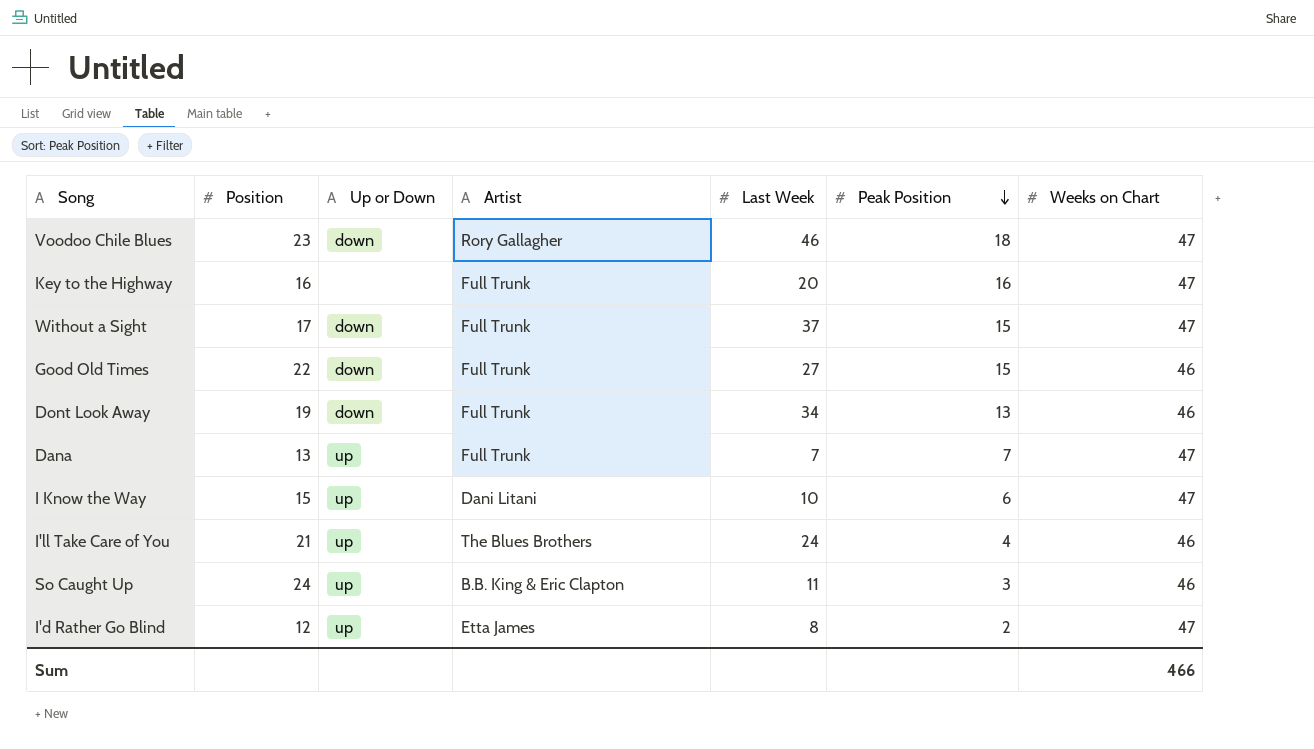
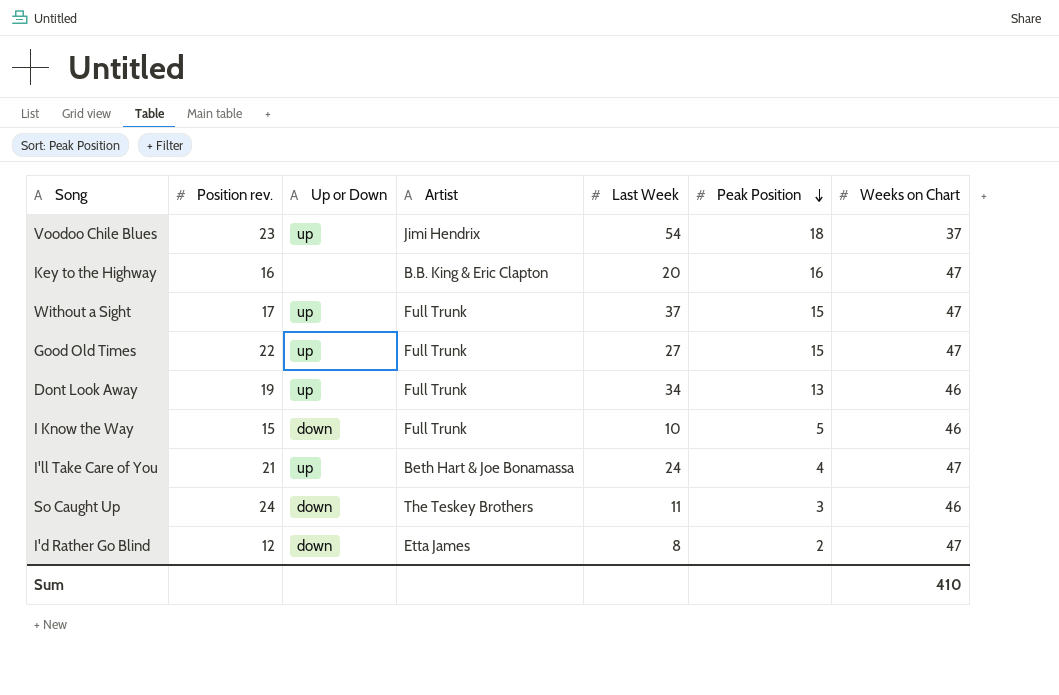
column name: Position -> Position rev.
row Dana: 13 | up | Full Trunk | 7 | 7 | 47 -> none
Voodoo Chile Blues | Up or Down: down -> up
Voodoo Chile Blues | Artist: Rory Gallagher -> Jimi Hendrix
Voodoo Chile Blues | Last Week: 46 -> 54
Voodoo Chile Blues | Weeks on Chart: 47 -> 37
Key to the Highway | Artist: Full Trunk -> B.B. King & Eric Clapton
Without a Sight | Up or Down: down -> up
Good Old Times | Up or Down: down -> up
Good Old Times | Weeks on Chart: 46 -> 47
Dont Look Away | Up or Down: down -> up
I Know the Way | Up or Down: up -> down
I Know the Way | Artist: Dani Litani -> Full Trunk
I Know the Way | Peak Position: 6 -> 5
I Know the Way | Weeks on Chart: 47 -> 46
I'll Take Care of You | Artist: The Blues Brothers -> Beth Hart & Joe Bonamassa
I'll Take Care of You | Weeks on Chart: 46 -> 47
So Caught Up | Up or Down: up -> down
So Caught Up | Artist: B.B. King & Eric Clapton -> The Teskey Brothers
I'd Rather Go Blind | Up or Down: up -> down
Sum | Weeks on Chart: 466 -> 410

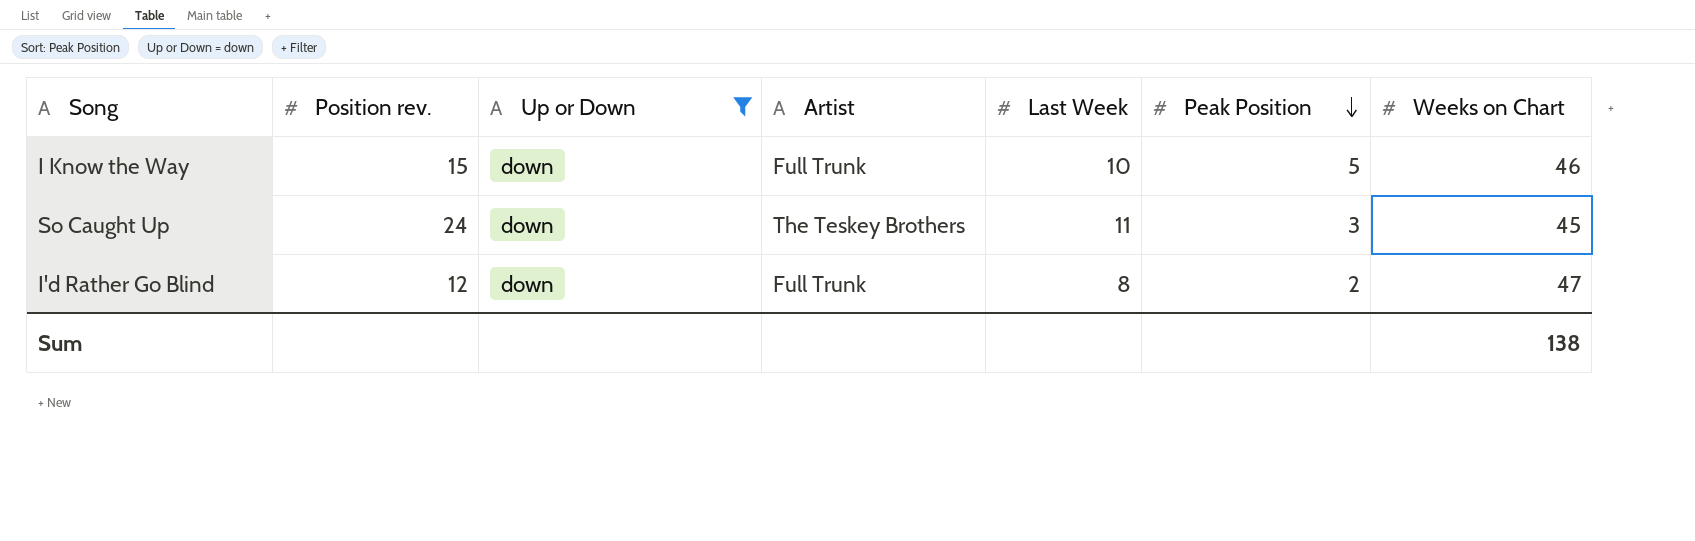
filter: none -> Up or Down = down
So Caught Up | Weeks on Chart: 46 -> 45
I'd Rather Go Blind | Artist: Etta James -> Full Trunk
Sum | Weeks on Chart: 410 -> 138

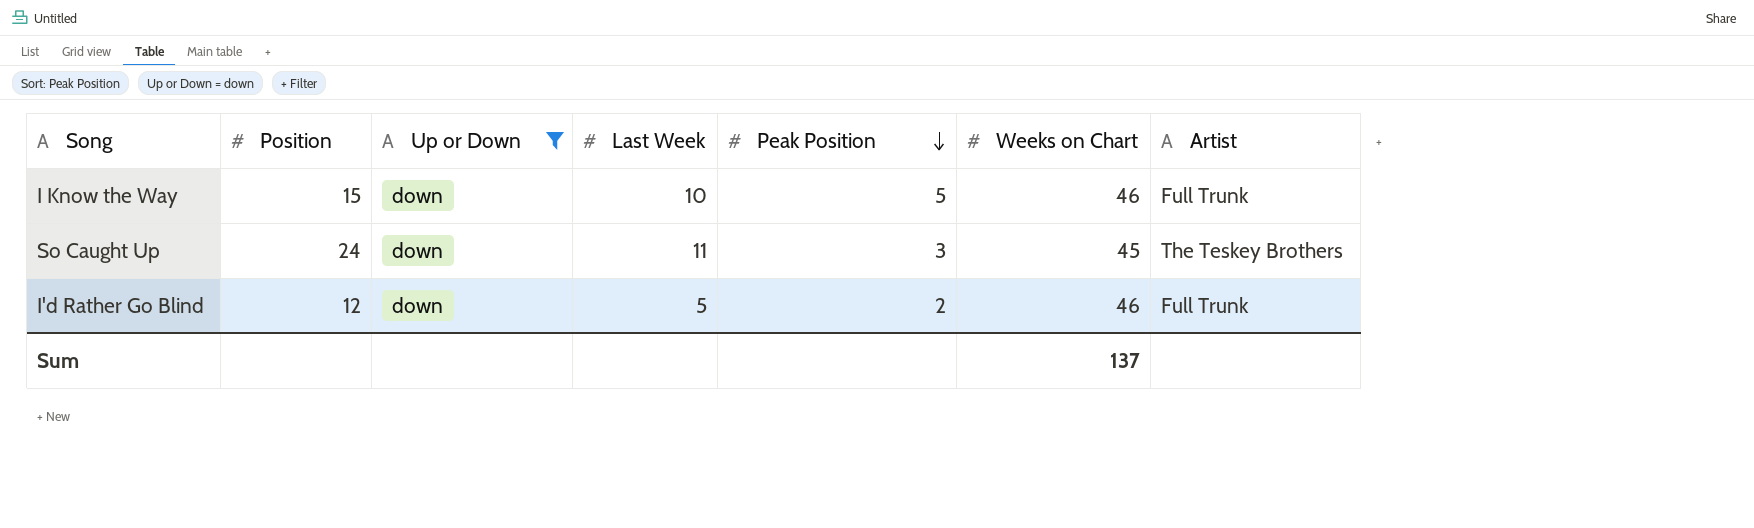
column name: Position rev. -> Position
column Artist | position: 4 -> 7
I'd Rather Go Blind | Last Week: 8 -> 5
I'd Rather Go Blind | Weeks on Chart: 47 -> 46
Sum | Weeks on Chart: 138 -> 137

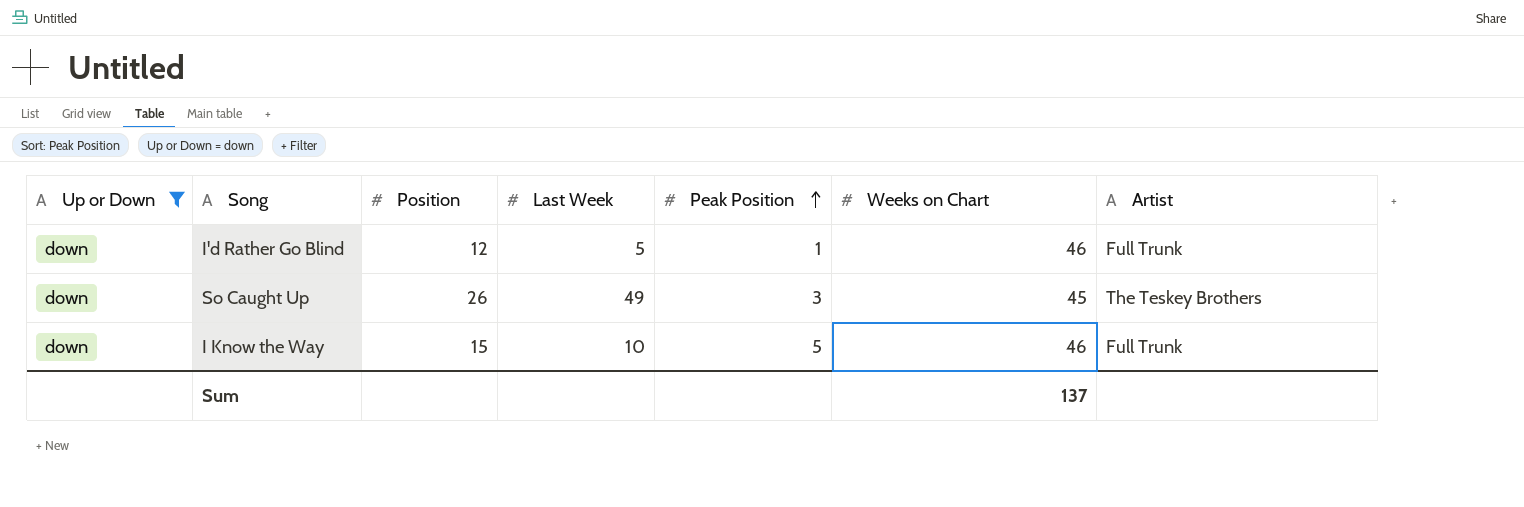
row order: Peak Position descending -> Peak Position ascending
column Up or Down | position: 3 -> 1
I'd Rather Go Blind | Peak Position: 2 -> 1
So Caught Up | Position: 24 -> 26
So Caught Up | Last Week: 11 -> 49

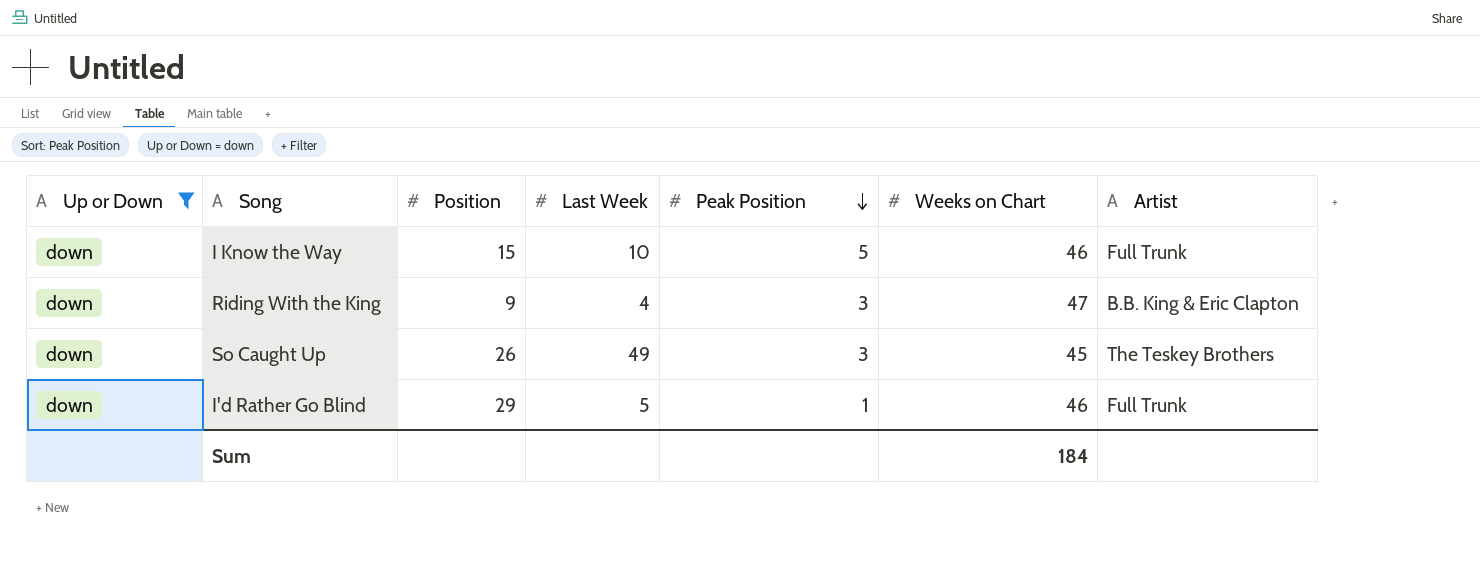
row order: Peak Position ascending -> Peak Position descending
row Riding With the King: none -> down | 9 | 4 | 3 | 47 | B.B. King & Eric Clapton
I'd Rather Go Blind | Position: 12 -> 29
Sum | Weeks on Chart: 137 -> 184

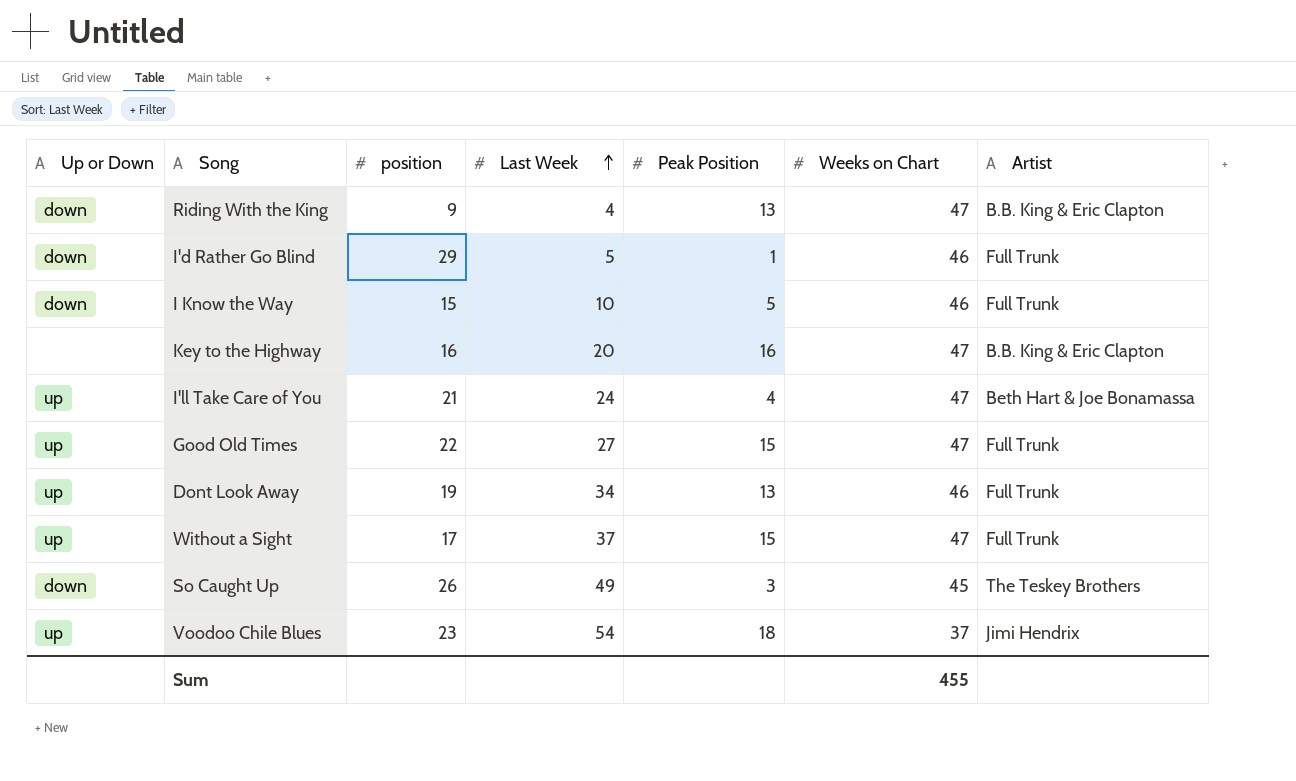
filter: Up or Down = down -> none
row order: Peak Position descending -> Last Week ascending
column name: Position -> position
Riding With the King | Peak Position: 3 -> 13
Sum | Weeks on Chart: 184 -> 455

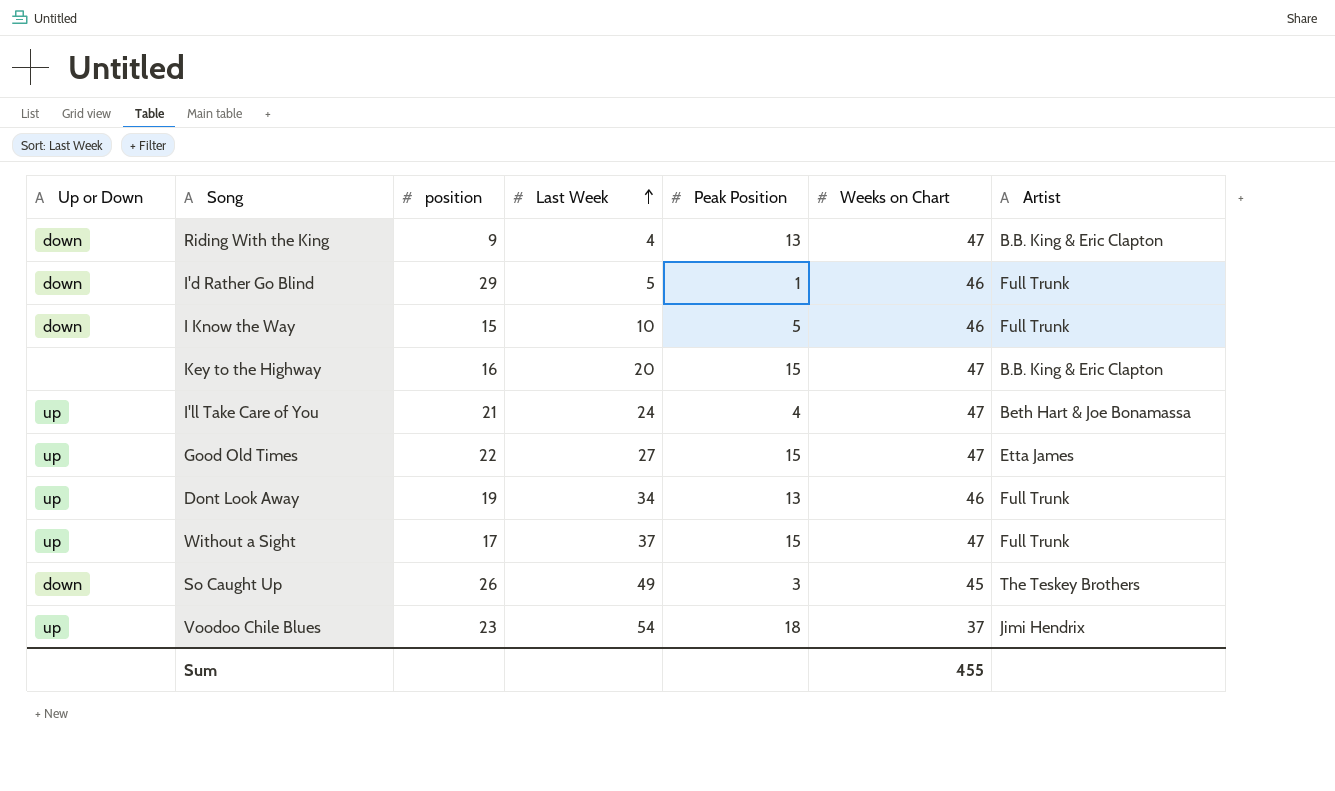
Key to the Highway | Peak Position: 16 -> 15
Good Old Times | Artist: Full Trunk -> Etta James

